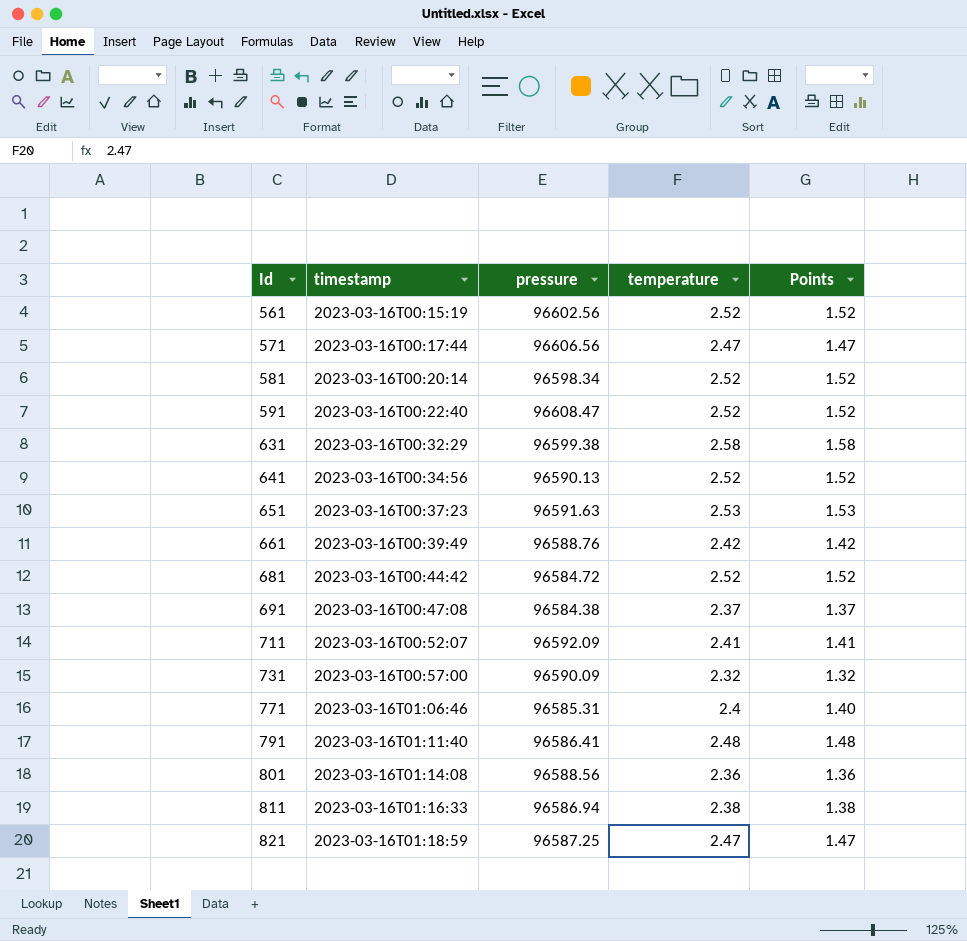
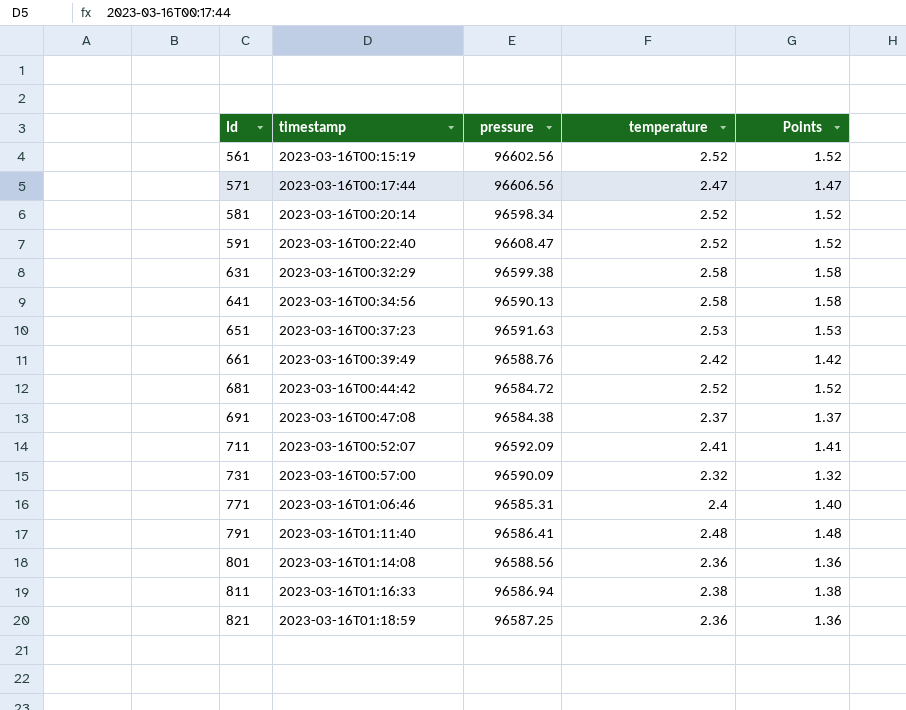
641 | temperature: 2.52 -> 2.58
641 | Points: 1.52 -> 1.58
821 | temperature: 2.47 -> 2.36
821 | Points: 1.47 -> 1.36

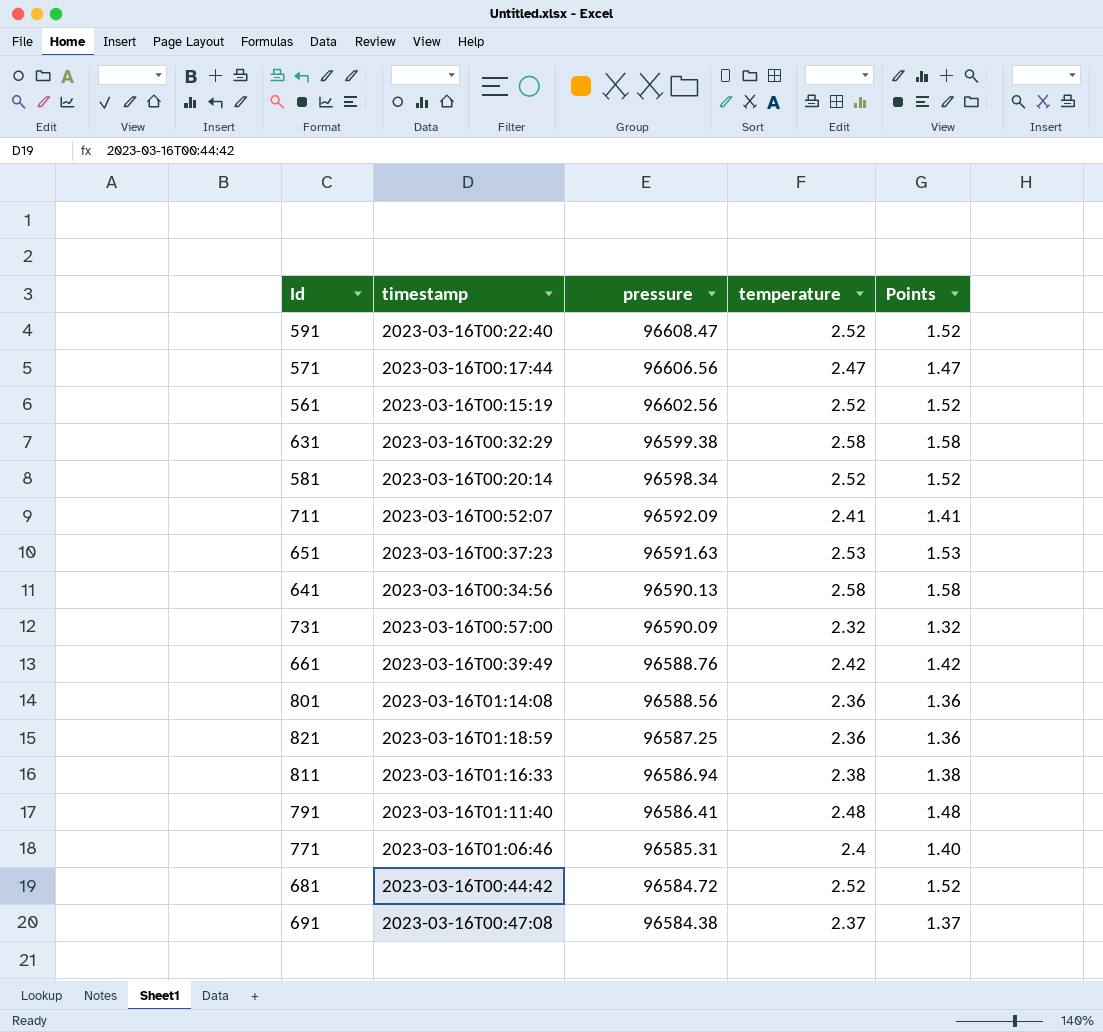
row order: Id ascending -> pressure descending

